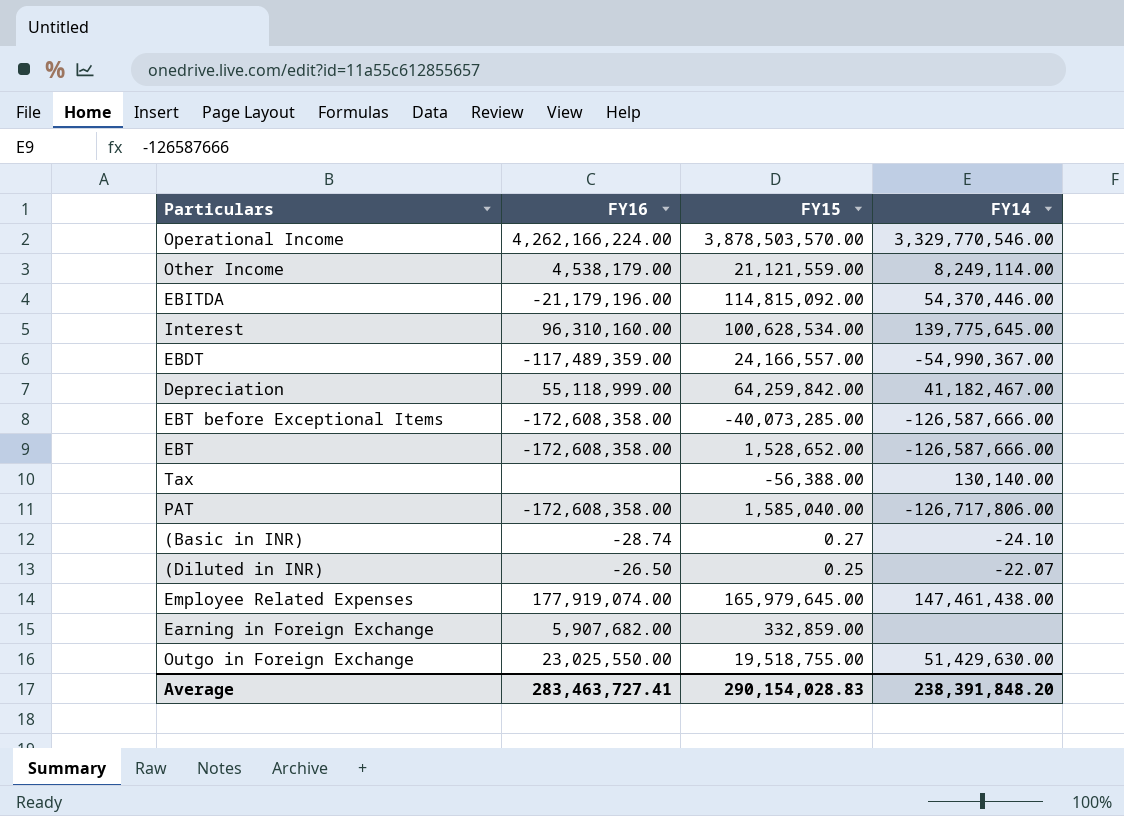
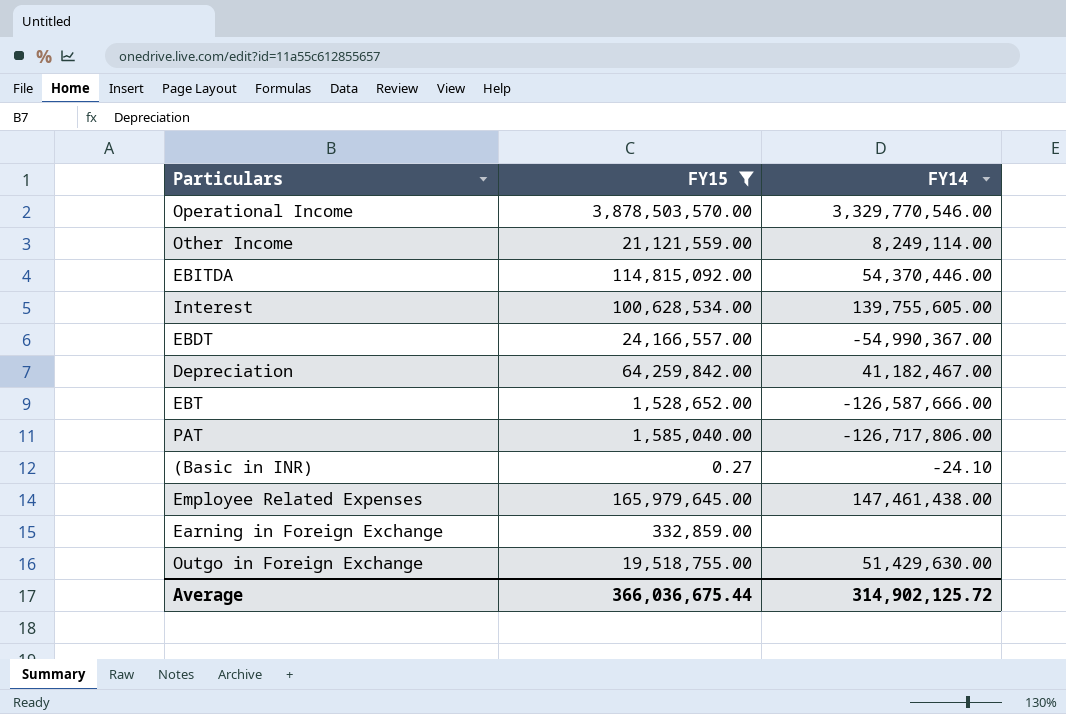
filter: none -> FY15 >= 0.27
column FY16 | position: 2 -> none
Interest | FY14: 139,775,645.00 -> 139,755,605.00
Average | FY15: 290,154,028.83 -> 366,036,675.44
Average | FY14: 238,391,848.20 -> 314,902,125.72

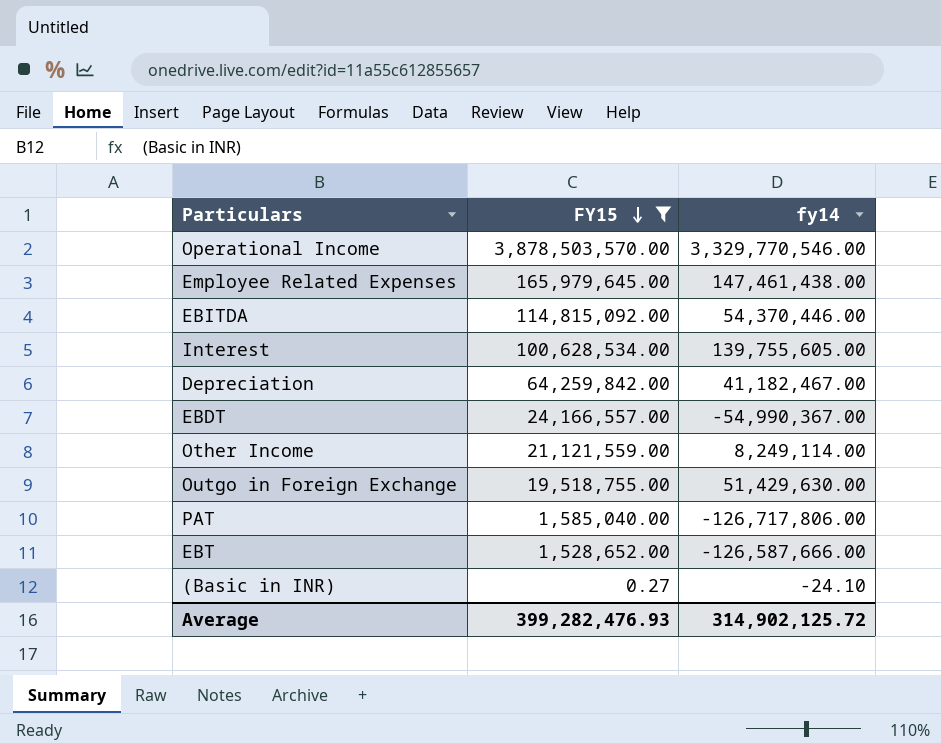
row order: none -> FY15 descending
column name: FY14 -> fy14
row Earning in Foreign Exchange: 332,859.00 | none -> none
Average | FY15: 366,036,675.44 -> 399,282,476.93

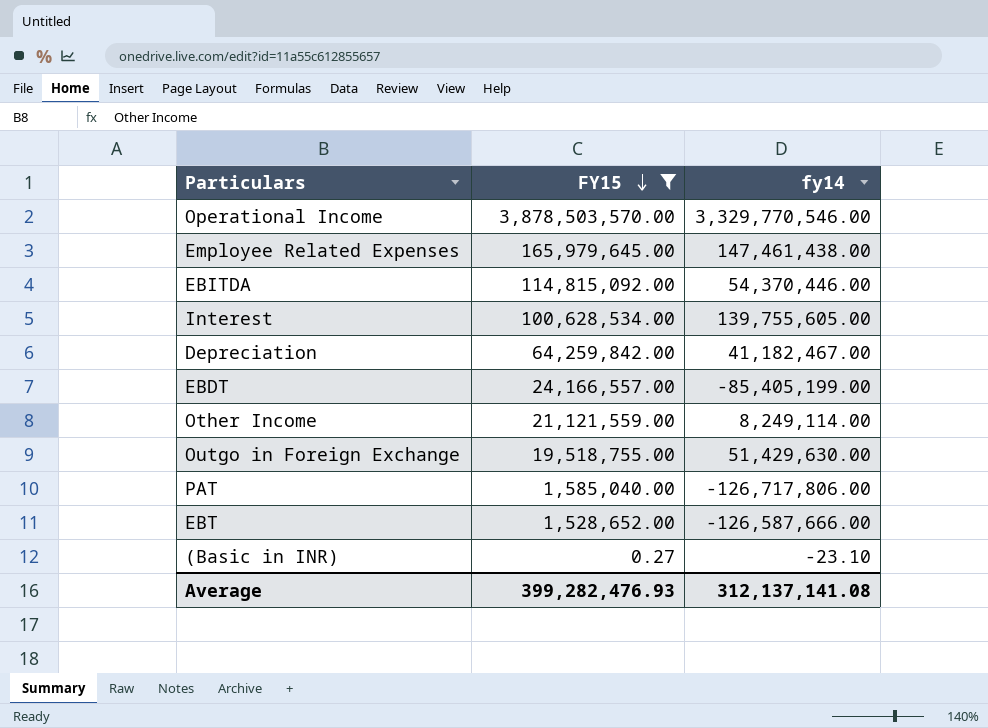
EBDT | fy14: -54,990,367.00 -> -85,405,199.00
(Basic in INR) | fy14: -24.10 -> -23.10
Average | fy14: 314,902,125.72 -> 312,137,141.08

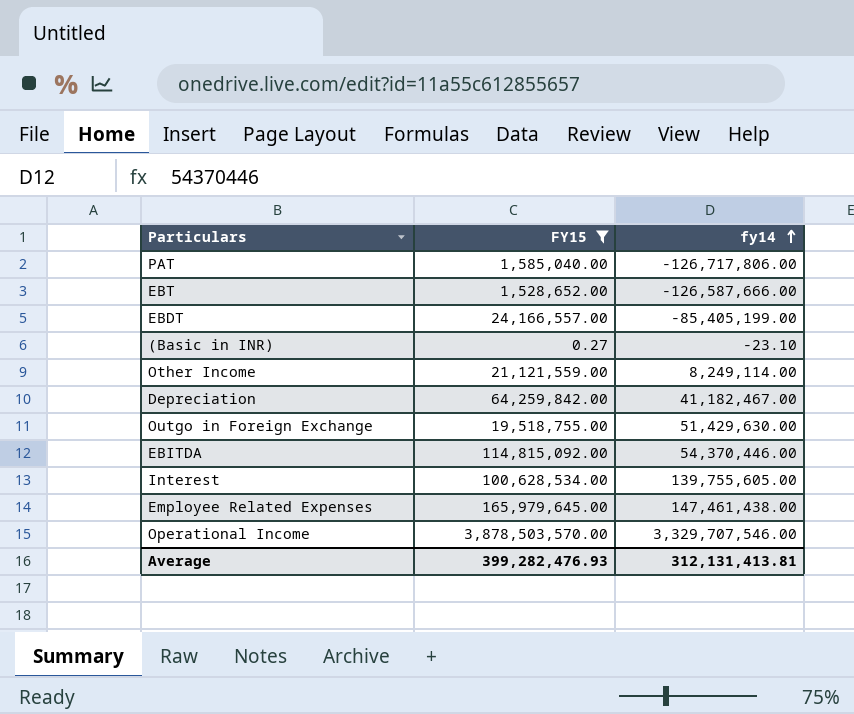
row order: FY15 descending -> fy14 ascending
Operational Income | fy14: 3,329,770,546.00 -> 3,329,707,546.00
Average | fy14: 312,137,141.08 -> 312,131,413.81

